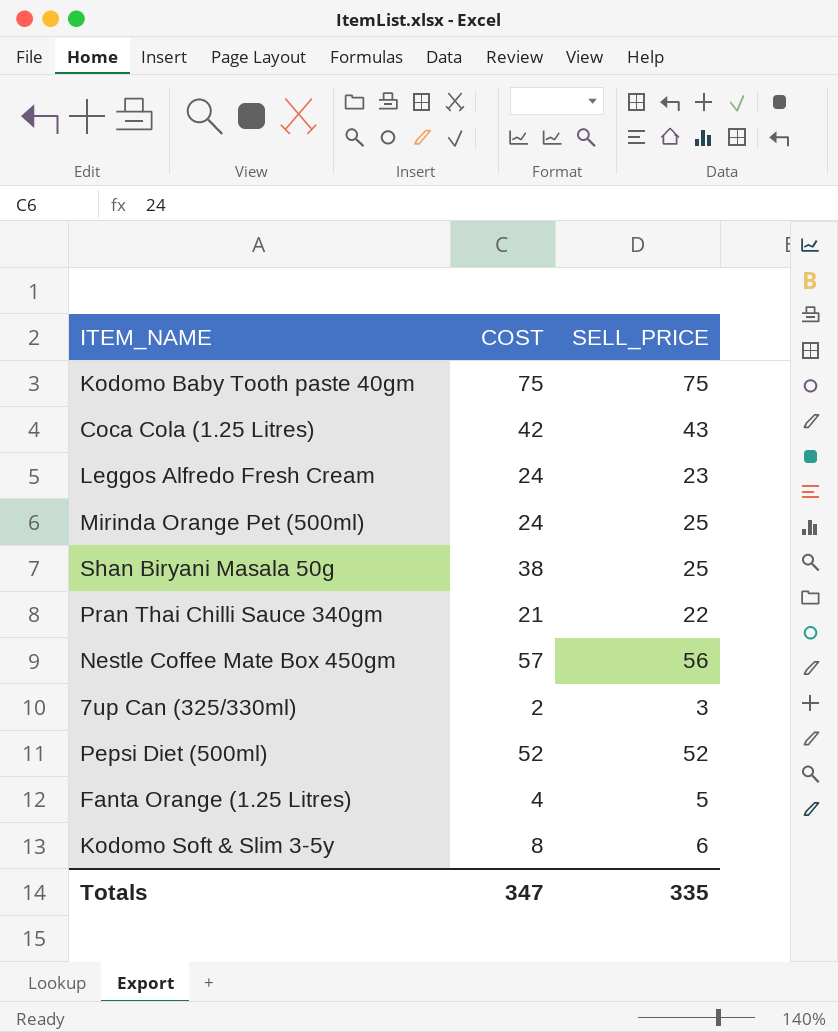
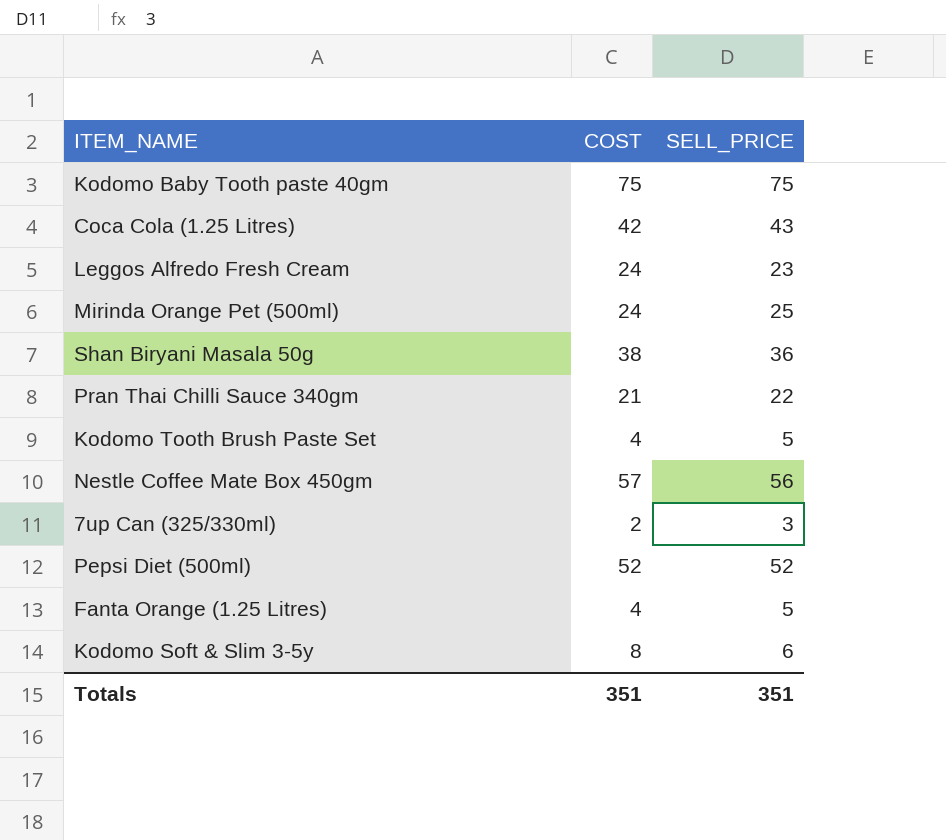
Shan Biryani Masala 50g | SELL_PRICE: 25 -> 36
row Kodomo Tooth Brush Paste Set: none -> 4 | 5
Totals | COST: 347 -> 351
Totals | SELL_PRICE: 335 -> 351

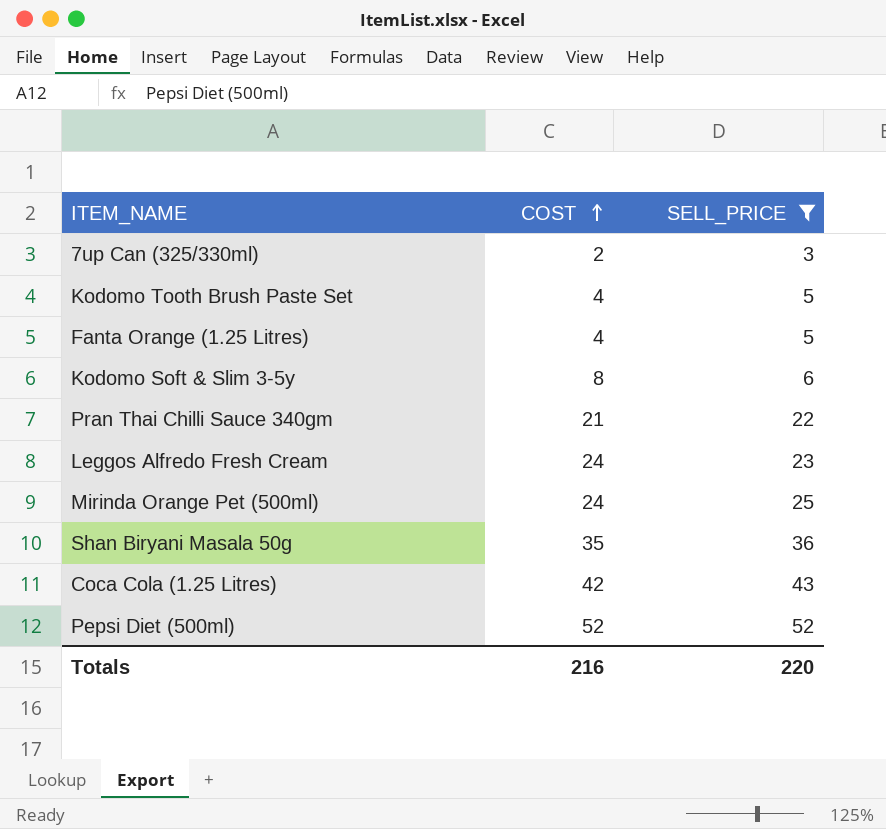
filter: none -> SELL_PRICE <= 52
row order: none -> COST ascending
Shan Biryani Masala 50g | COST: 38 -> 35
Totals | COST: 351 -> 216
Totals | SELL_PRICE: 351 -> 220

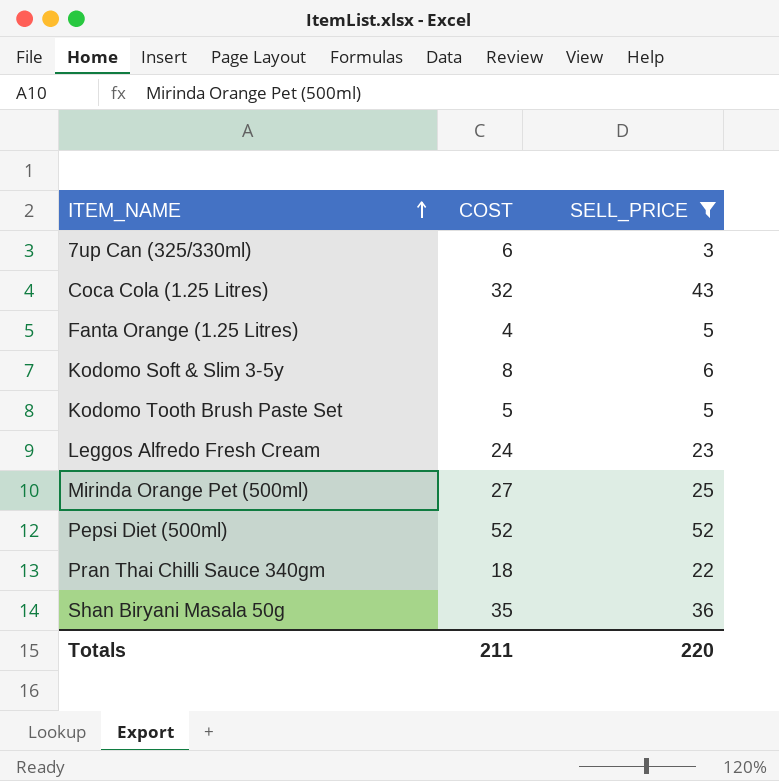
row order: COST ascending -> ITEM_NAME ascending
7up Can (325/330ml) | COST: 2 -> 6
Coca Cola (1.25 Litres) | COST: 42 -> 32
Kodomo Tooth Brush Paste Set | COST: 4 -> 5
Mirinda Orange Pet (500ml) | COST: 24 -> 27
Pran Thai Chilli Sauce 340gm | COST: 21 -> 18
Totals | COST: 216 -> 211

